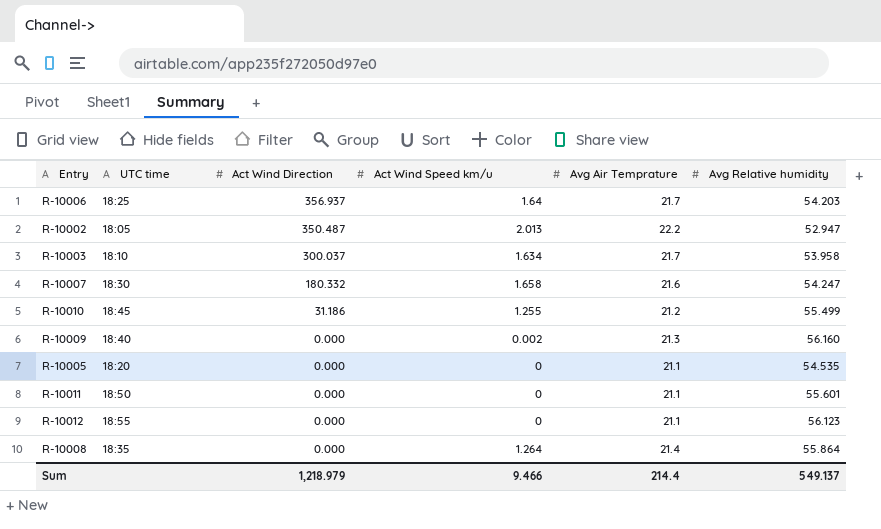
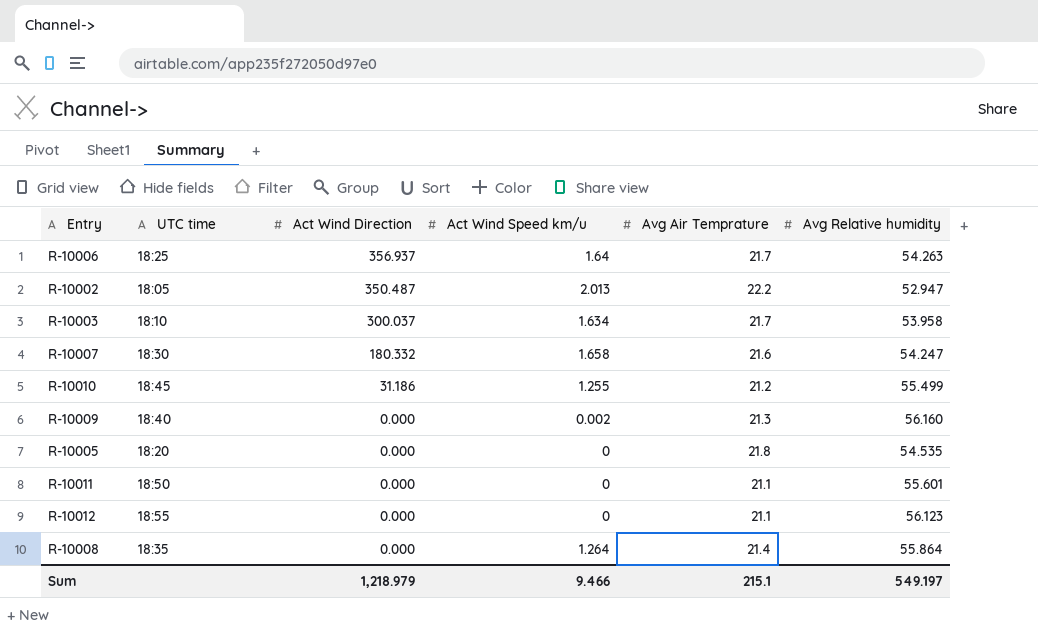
R-10006 | Avg Relative humidity: 54.203 -> 54.263
R-10005 | Avg Air Temprature: 21.1 -> 21.8
Sum | Avg Air Temprature: 214.4 -> 215.1
Sum | Avg Relative humidity: 549.137 -> 549.197

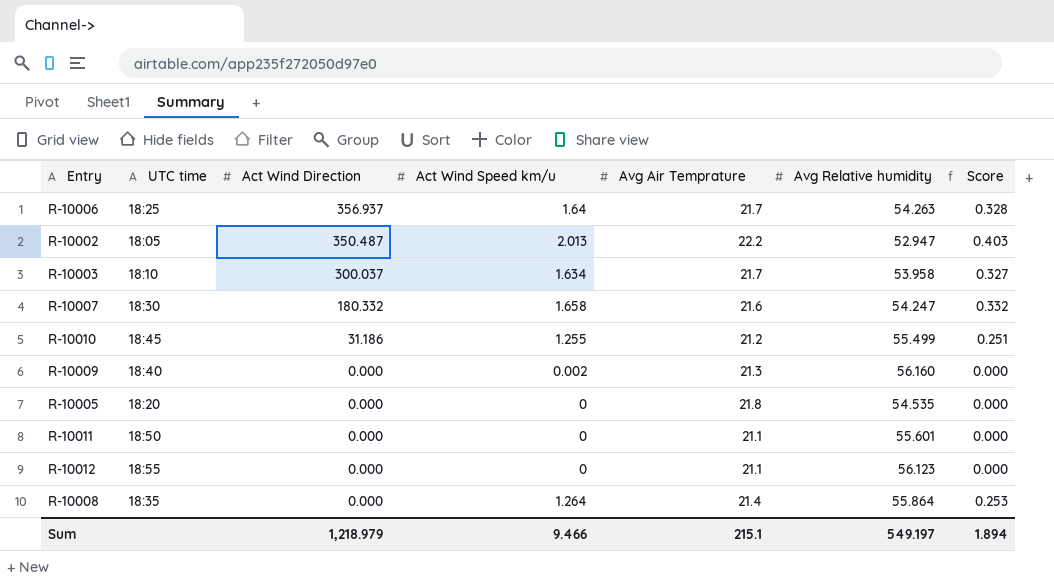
column Score | formula: none -> [Act Wind Speed km/u] * 0.2

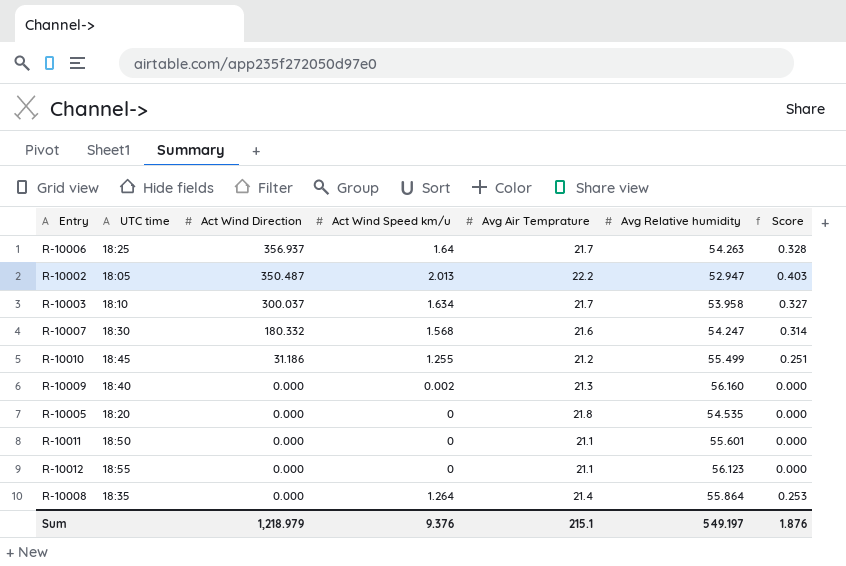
R-10007 | Act Wind Speed km/u: 1.658 -> 1.568
R-10007 | Score: 0.332 -> 0.314
Sum | Act Wind Speed km/u: 9.466 -> 9.376
Sum | Score: 1.894 -> 1.876

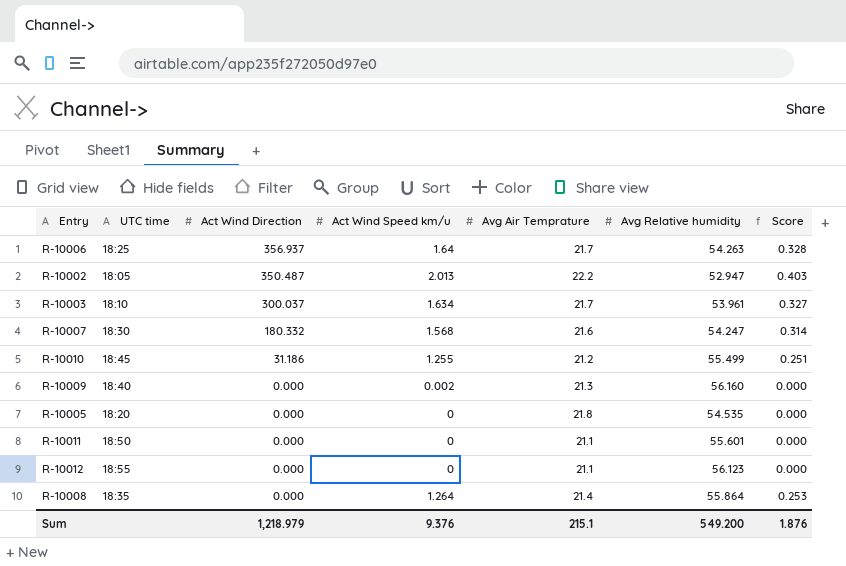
R-10003 | Avg Relative humidity: 53.958 -> 53.961
Sum | Avg Relative humidity: 549.197 -> 549.200

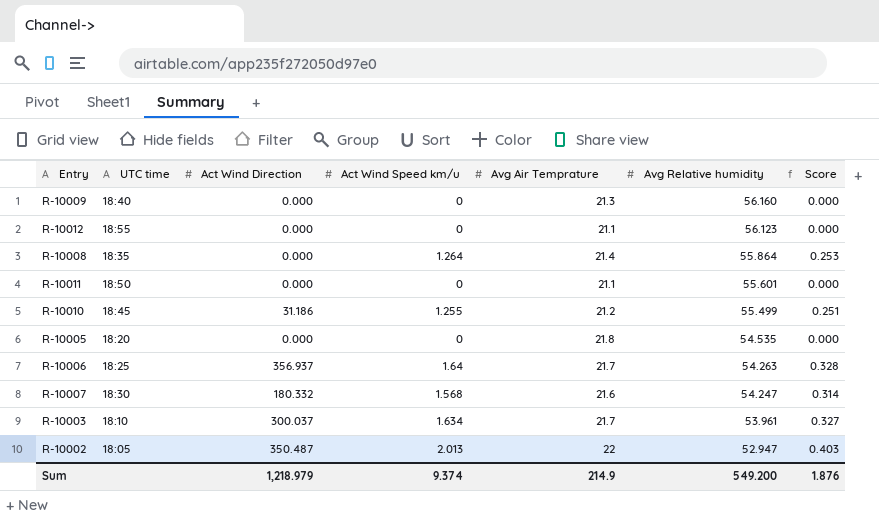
row order: Act Wind Direction descending -> Avg Relative humidity descending
R-10009 | Act Wind Speed km/u: 0.002 -> 0
R-10002 | Avg Air Temprature: 22.2 -> 22
Sum | Act Wind Speed km/u: 9.376 -> 9.374
Sum | Avg Air Temprature: 215.1 -> 214.9

